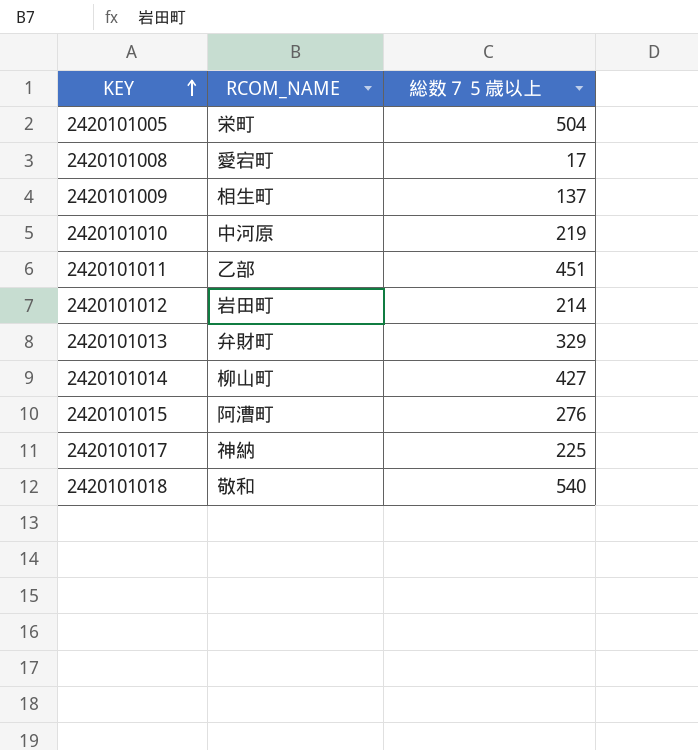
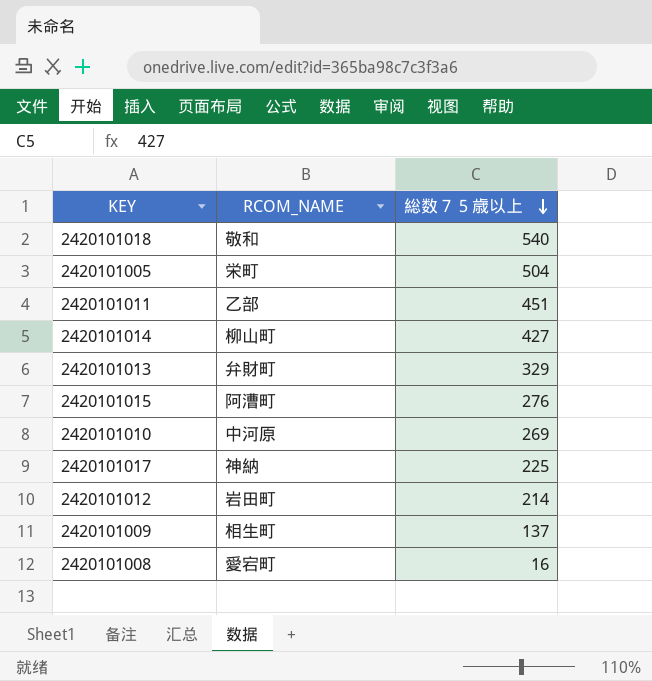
row order: KEY ascending -> 総数７５歳以上 descending
2420101010 | 総数７５歳以上: 219 -> 269
2420101008 | 総数７５歳以上: 17 -> 16

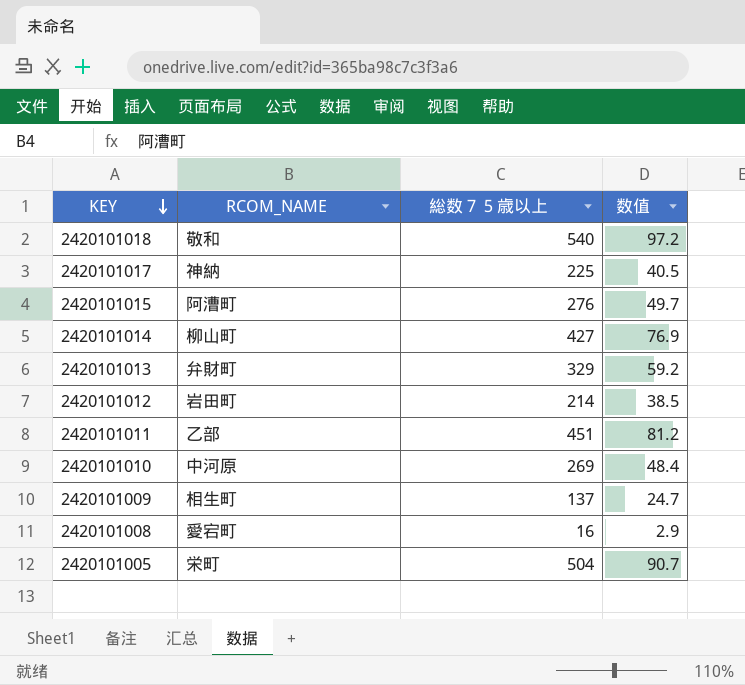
row order: 総数７５歳以上 descending -> KEY descending
column 数值 | formula: none -> [総数７５歳以上] * 0.18

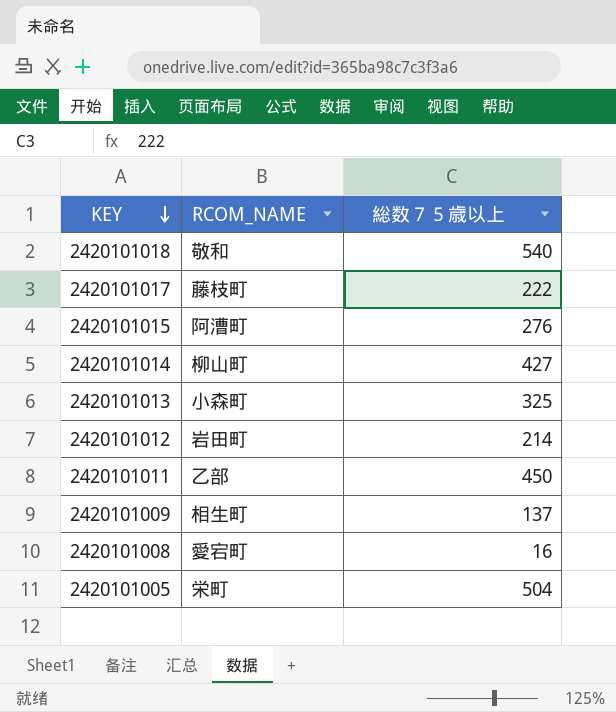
column 数值 | formula: [総数７５歳以上] * 0.18 -> none
row 2420101010: 中河原 | 269 | 48.4 -> none
2420101017 | RCOM_NAME: 神納 -> 藤枝町
2420101017 | 総数７５歳以上: 225 -> 222
2420101013 | RCOM_NAME: 弁財町 -> 小森町
2420101013 | 総数７５歳以上: 329 -> 325
2420101011 | 総数７５歳以上: 451 -> 450

